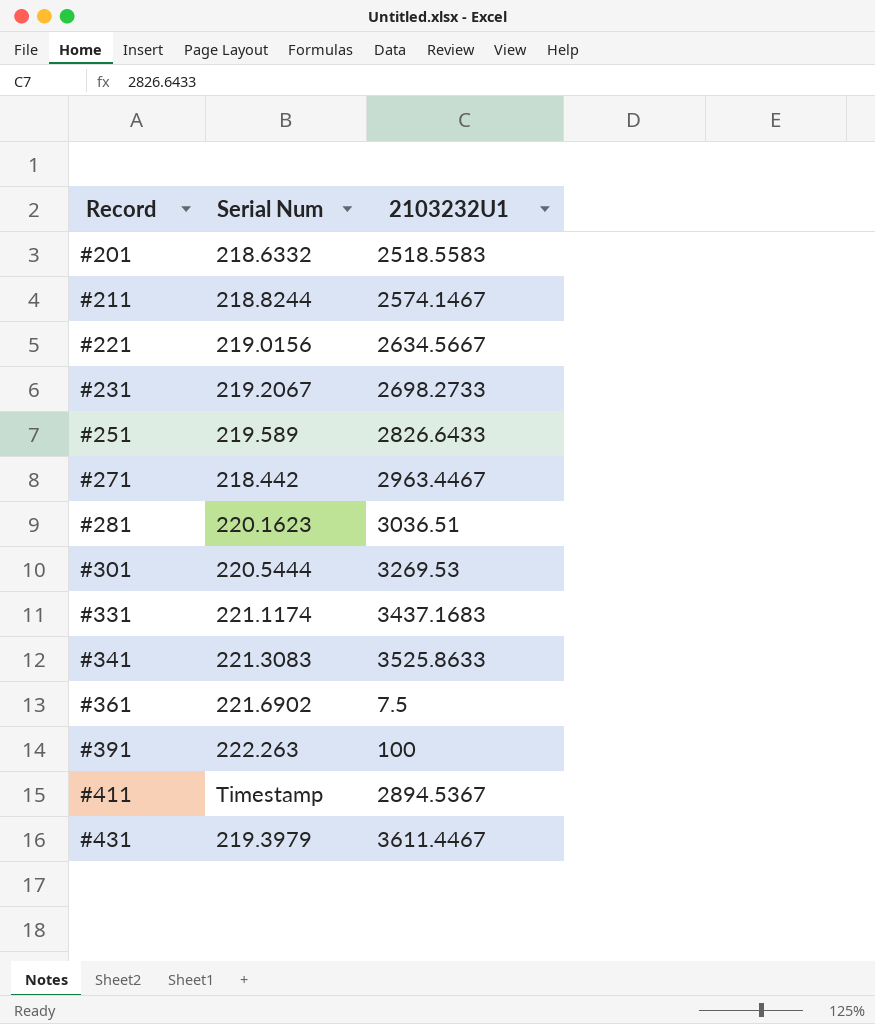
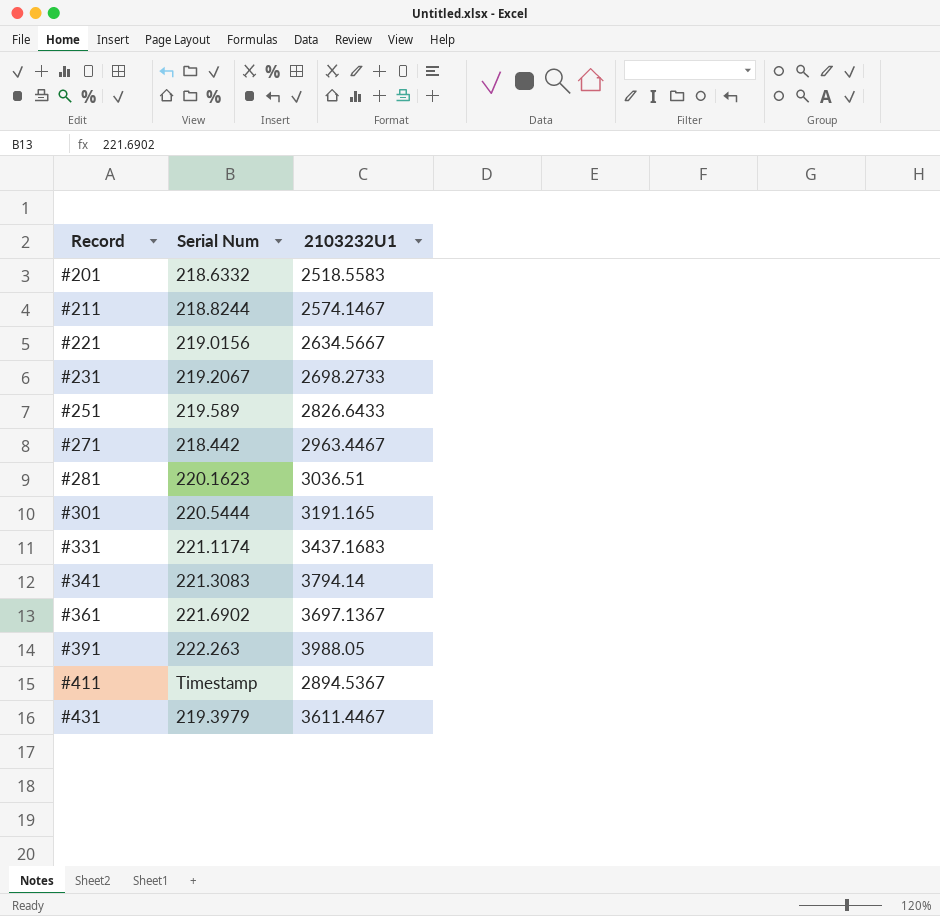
#301 | 2103232U1: 3269.53 -> 3191.165
#341 | 2103232U1: 3525.8633 -> 3794.14
#361 | 2103232U1: 7.5 -> 3697.1367
#391 | 2103232U1: 100 -> 3988.05

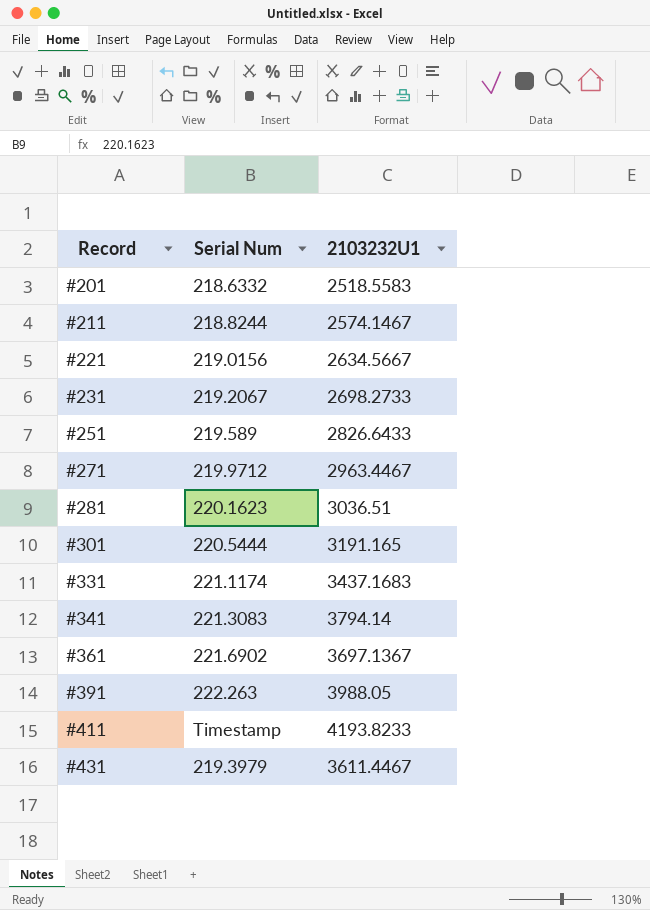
#271 | Serial Num: 218.442 -> 219.9712
#411 | 2103232U1: 2894.5367 -> 4193.8233

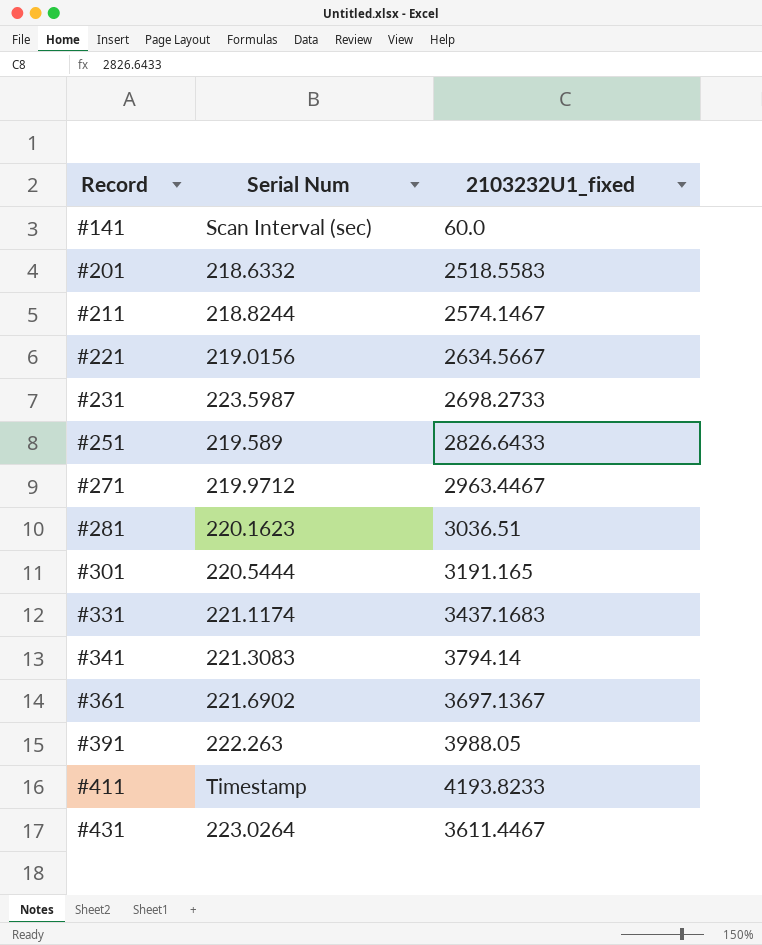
column name: 2103232U1 -> 2103232U1_fixed
row #141: none -> Scan Interval (sec) | 60.0
#231 | Serial Num: 219.2067 -> 223.5987
#431 | Serial Num: 219.3979 -> 223.0264

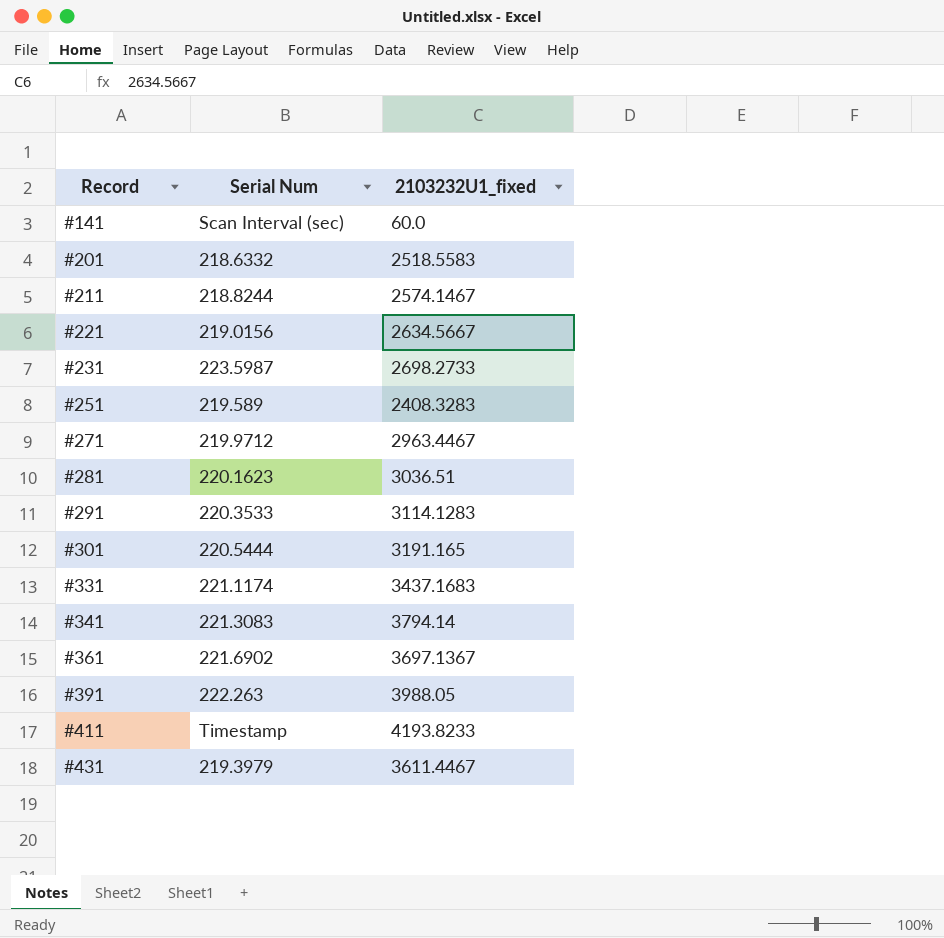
#251 | 2103232U1_fixed: 2826.6433 -> 2408.3283
row #291: none -> 220.3533 | 3114.1283
#431 | Serial Num: 223.0264 -> 219.3979

